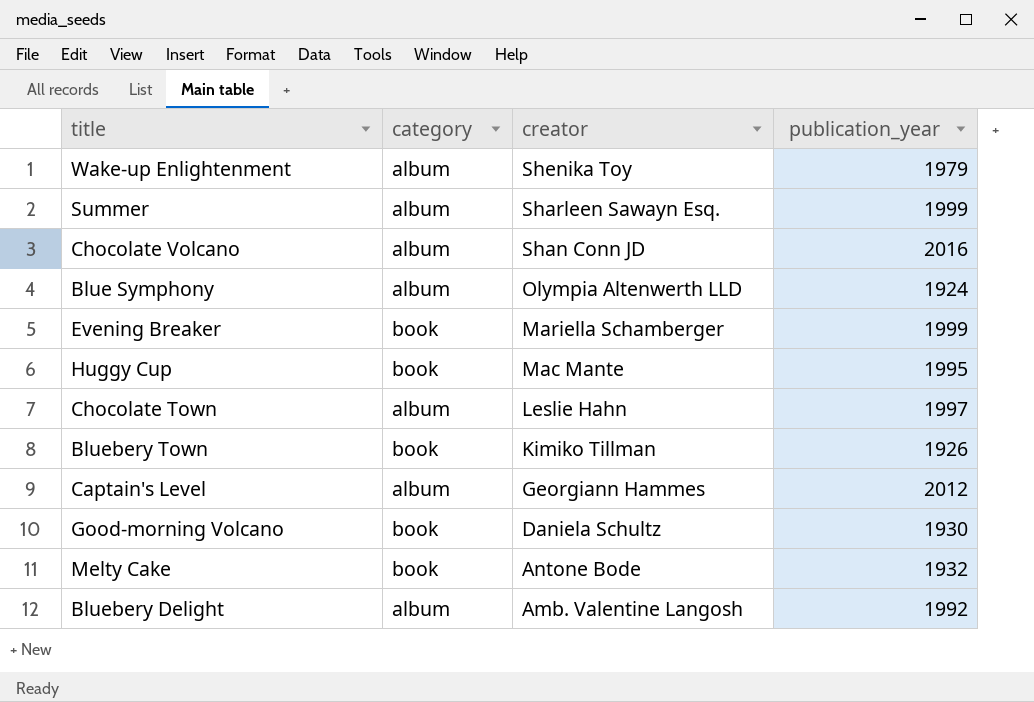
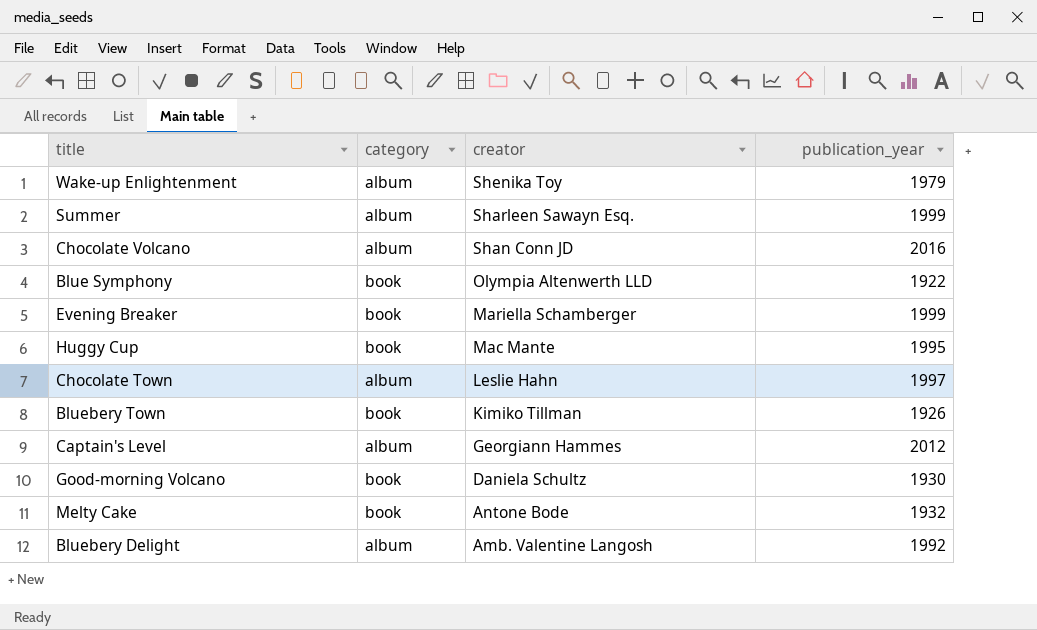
Blue Symphony | category: album -> book
Blue Symphony | publication_year: 1924 -> 1922

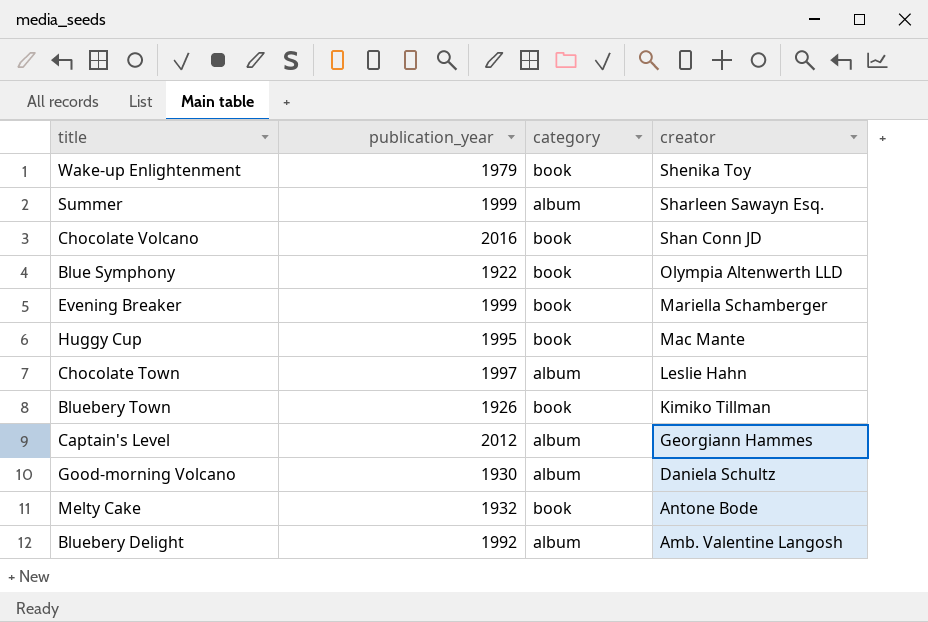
column publication_year | position: 4 -> 2
Wake-up Enlightenment | category: album -> book
Chocolate Volcano | category: album -> book
Good-morning Volcano | category: book -> album

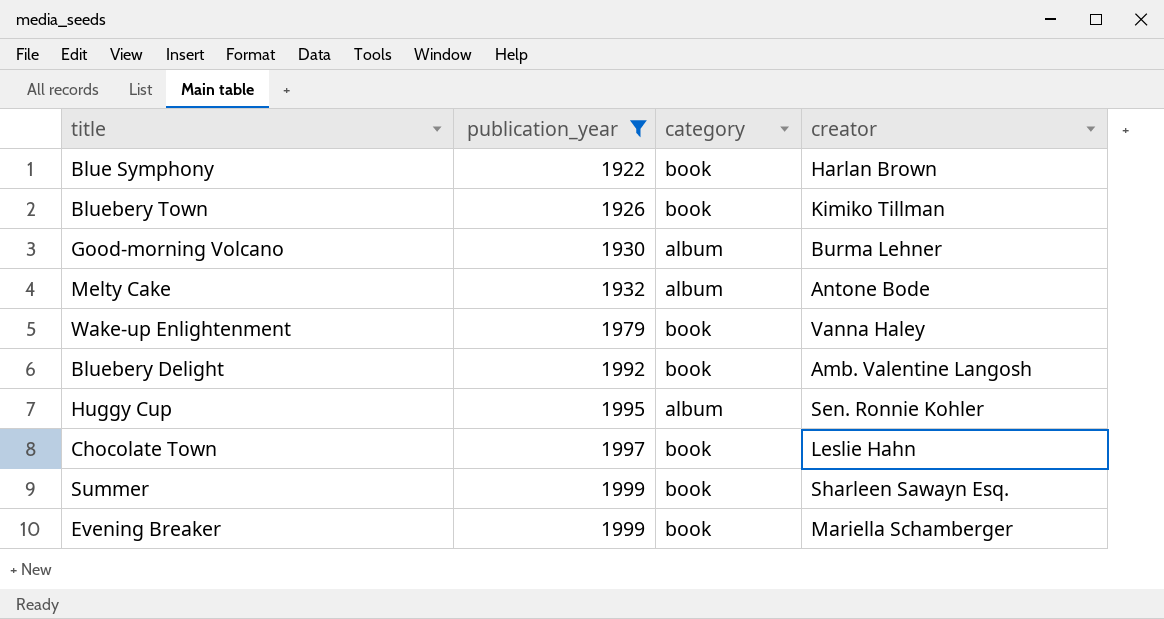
filter: none -> publication_year <= 1999
row order: creator descending -> publication_year ascending
Blue Symphony | creator: Olympia Altenwerth LLD -> Harlan Brown
Good-morning Volcano | creator: Daniela Schultz -> Burma Lehner
Melty Cake | category: book -> album
Wake-up Enlightenment | creator: Shenika Toy -> Vanna Haley
Bluebery Delight | category: album -> book
Huggy Cup | category: book -> album
Huggy Cup | creator: Mac Mante -> Sen. Ronnie Kohler
Chocolate Town | category: album -> book
Summer | category: album -> book

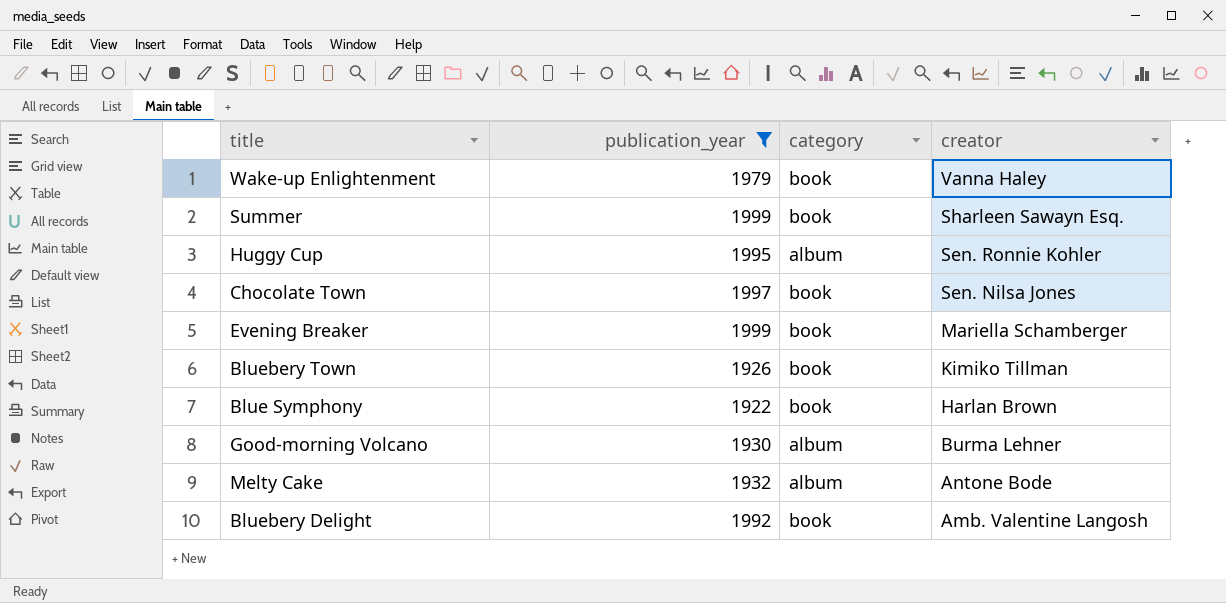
row order: publication_year ascending -> creator descending
Chocolate Town | creator: Leslie Hahn -> Sen. Nilsa Jones

